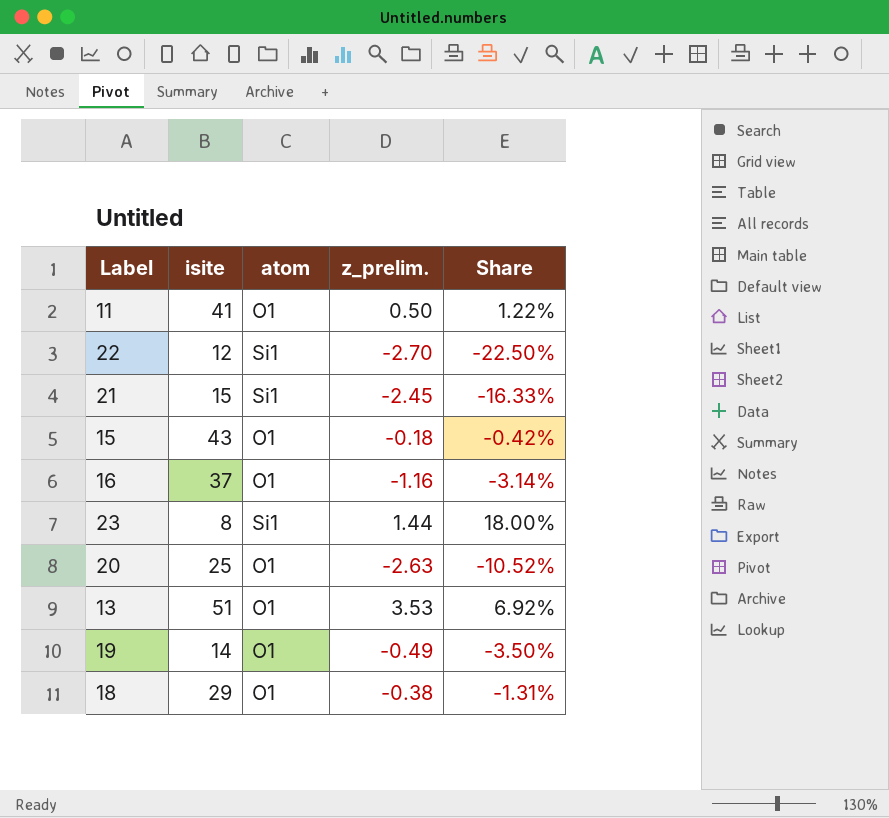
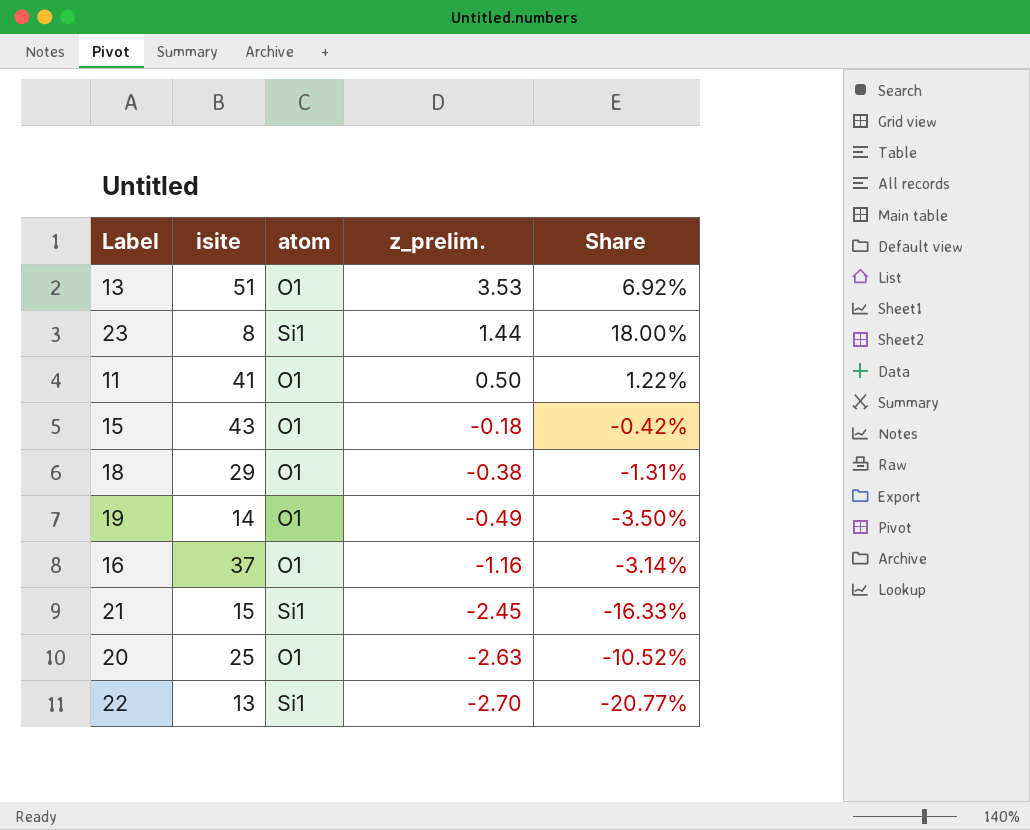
row order: none -> z_prelim. descending
22 | isite: 12 -> 13
22 | Share: -22.50% -> -20.77%

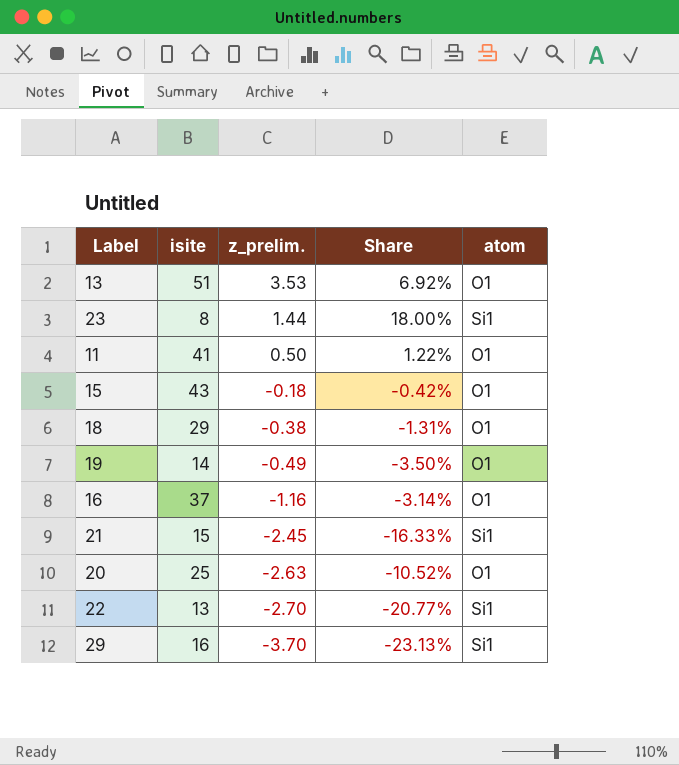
column atom | position: 3 -> 5
row 29: none -> 16 | -3.70 | -23.13% | Si1

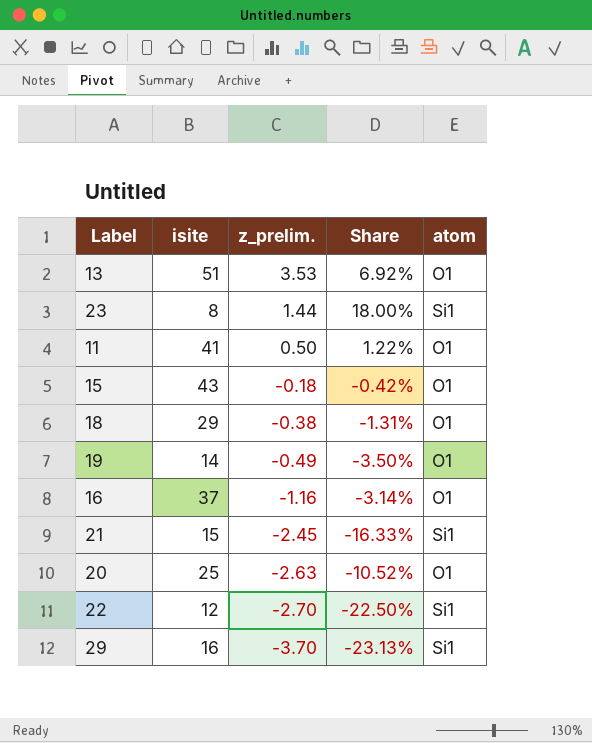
22 | isite: 13 -> 12
22 | Share: -20.77% -> -22.50%

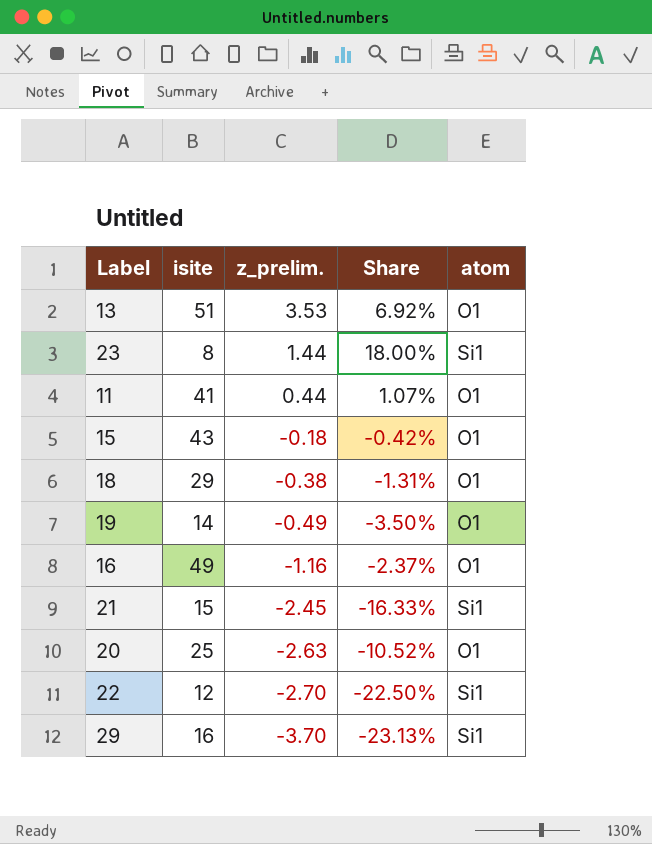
11 | z_prelim.: 0.50 -> 0.44
11 | Share: 1.22% -> 1.07%
16 | isite: 37 -> 49
16 | Share: -3.14% -> -2.37%

